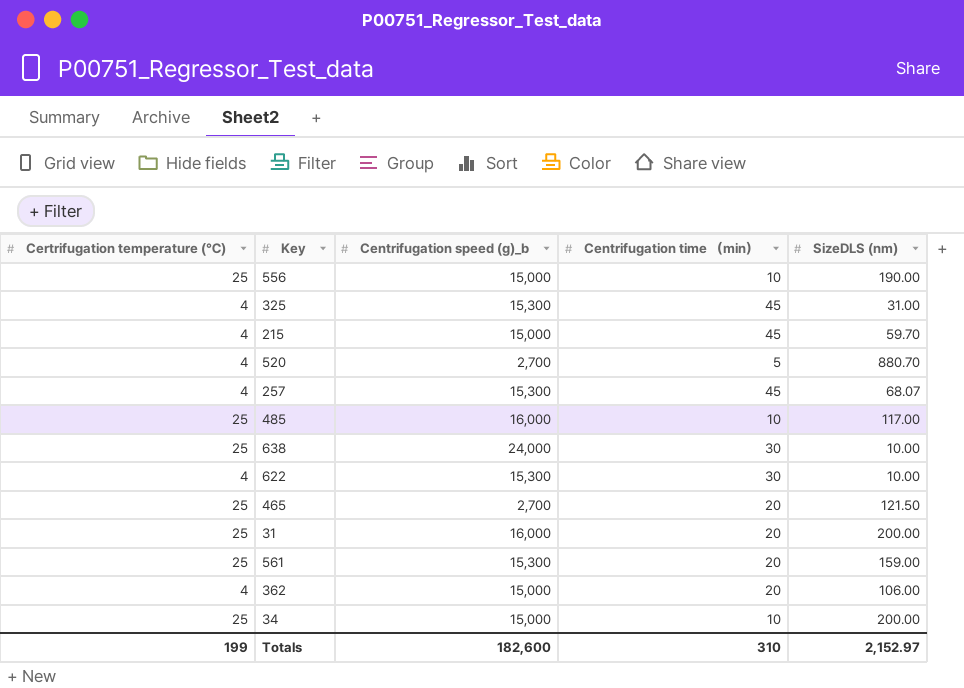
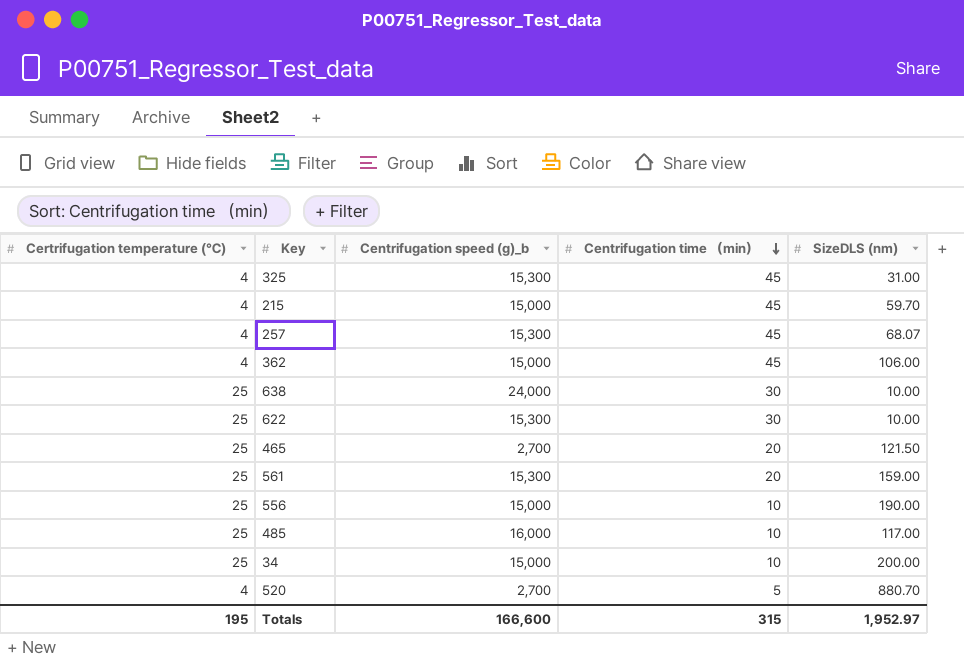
row order: none -> Centrifugation time （min） descending
row 31: 25 | 16,000 | 20 | 200.00 -> none
362 | Centrifugation time （min）: 20 -> 45
622 | Certrifugation temperature (℃): 4 -> 25
Totals | Certrifugation temperature (℃): 199 -> 195
Totals | Centrifugation speed (g)_b: 182,600 -> 166,600
Totals | Centrifugation time （min）: 310 -> 315
Totals | SizeDLS (nm): 2,152.97 -> 1,952.97

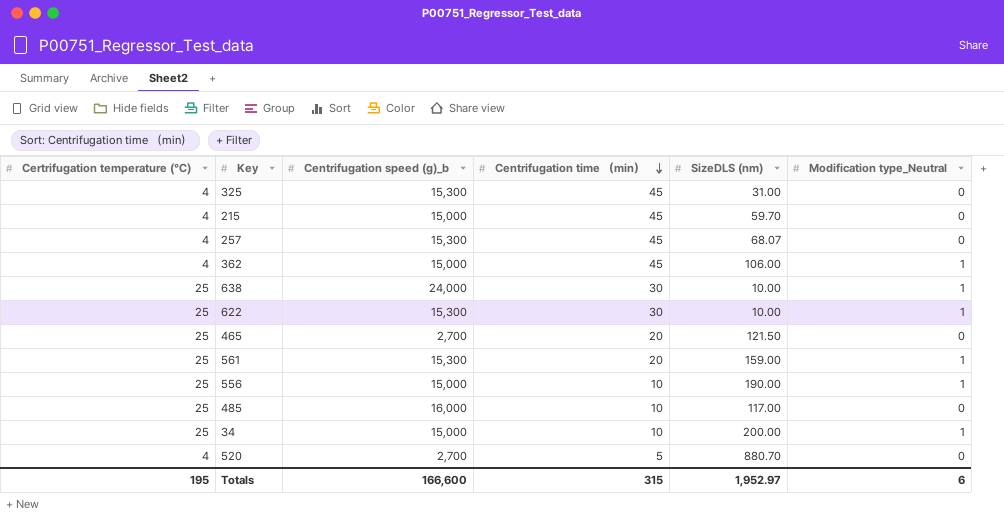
column Modification type_Neutral | position: none -> 6

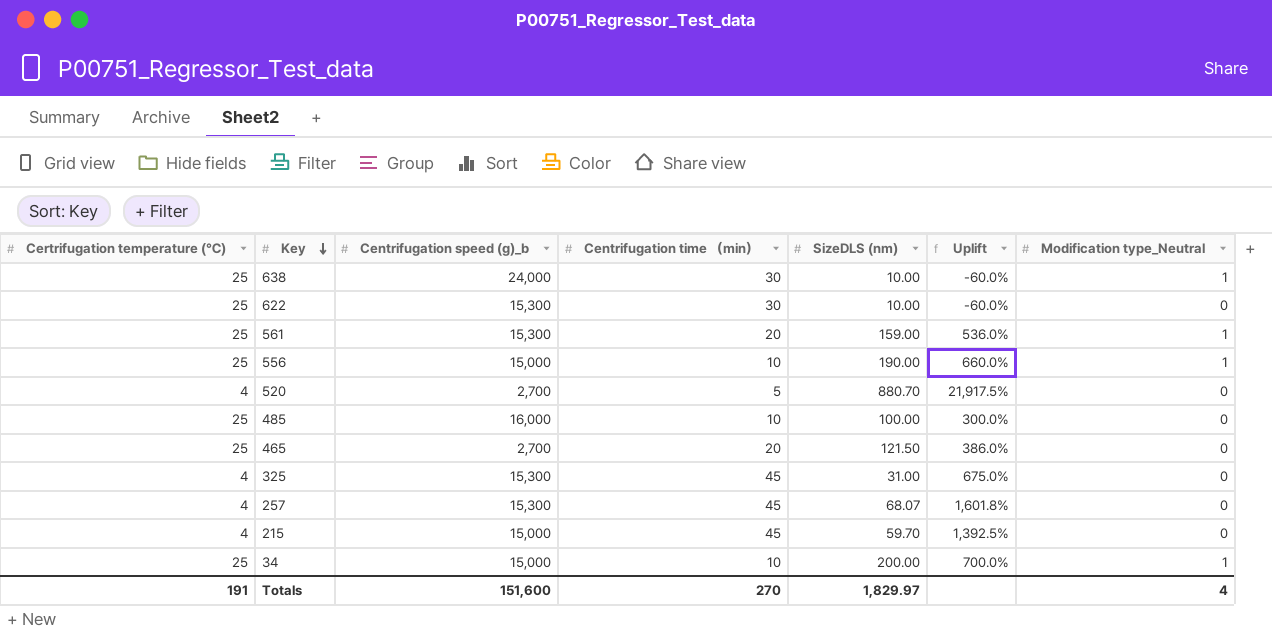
row order: Centrifugation time （min） descending -> Key descending
column Uplift | formula: none -> ([SizeDLS (nm)] - [Certrifugation temperature (℃)]) / [Certrifugation temperature (℃)]
row 362: 4 | 15,000 | 45 | 106.00 | 1 -> none
622 | Modification type_Neutral: 1 -> 0
485 | SizeDLS (nm): 117.00 -> 100.00
Totals | Certrifugation temperature (℃): 195 -> 191
Totals | Centrifugation speed (g)_b: 166,600 -> 151,600
Totals | Centrifugation time （min）: 315 -> 270
Totals | SizeDLS (nm): 1,952.97 -> 1,829.97
Totals | Modification type_Neutral: 6 -> 4

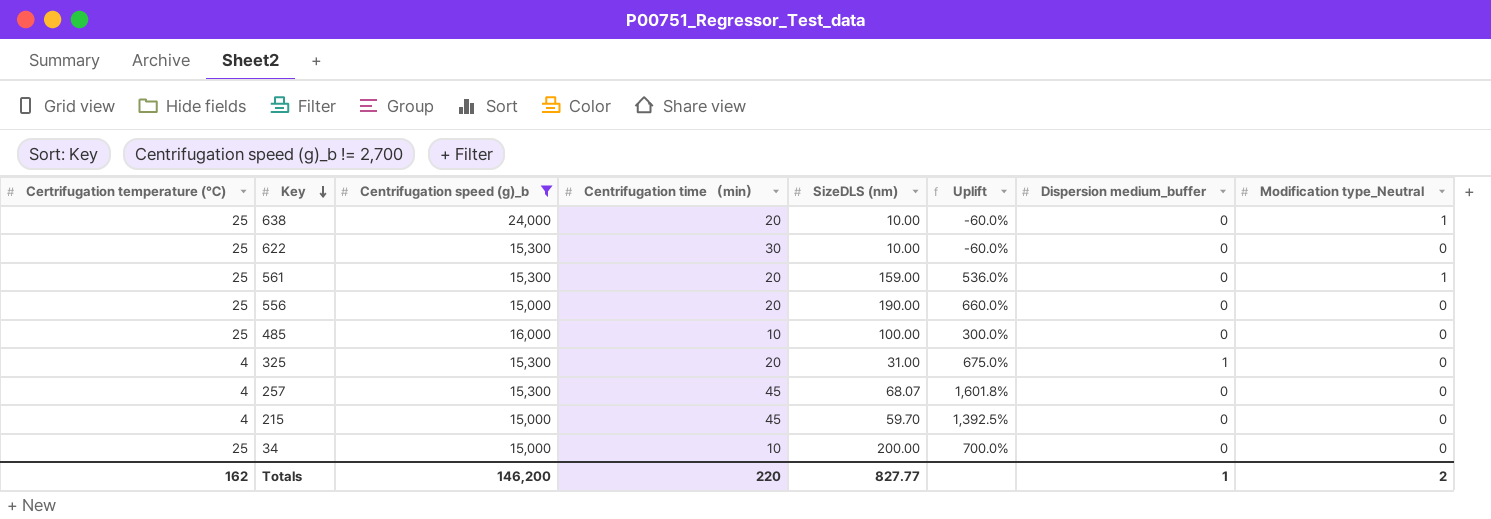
filter: none -> Centrifugation speed (g)_b != 2,700
column Dispersion medium_buffer | position: none -> 7
638 | Centrifugation time （min）: 30 -> 20
556 | Centrifugation time （min）: 10 -> 20
556 | Modification type_Neutral: 1 -> 0
325 | Centrifugation time （min）: 45 -> 20
34 | Modification type_Neutral: 1 -> 0
Totals | Certrifugation temperature (℃): 191 -> 162
Totals | Centrifugation speed (g)_b: 151,600 -> 146,200
Totals | Centrifugation time （min）: 270 -> 220
Totals | SizeDLS (nm): 1,829.97 -> 827.77
Totals | Modification type_Neutral: 4 -> 2

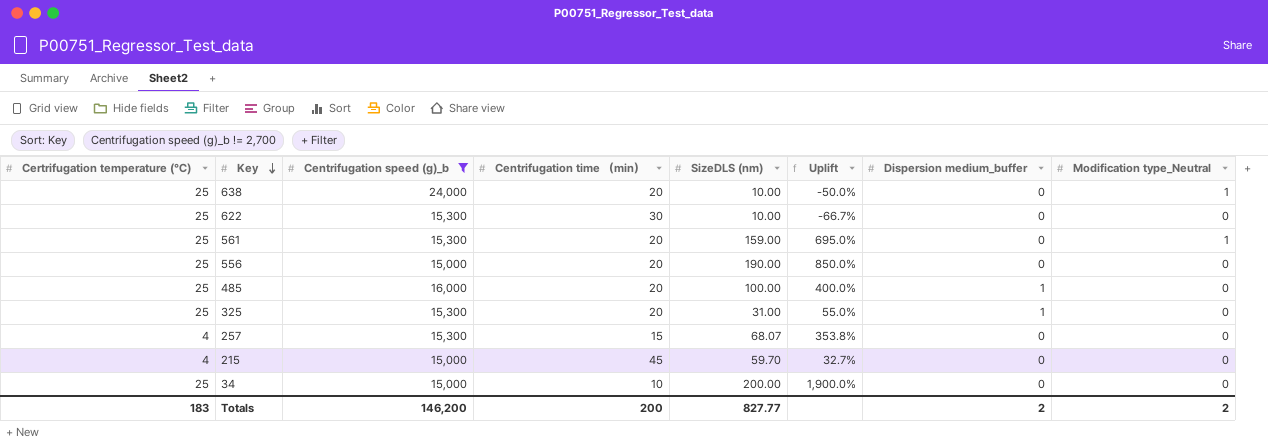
column Uplift | formula: ([SizeDLS (nm)] - [Certrifugation temperature (℃)]) / [Certrifugation temperature (℃)] -> ([SizeDLS (nm)] - [Centrifugation time （min）]) / [Centrifugation time （min）]
485 | Centrifugation time （min）: 10 -> 20
485 | Dispersion medium_buffer: 0 -> 1
325 | Certrifugation temperature (℃): 4 -> 25
257 | Centrifugation time （min）: 45 -> 15
Totals | Certrifugation temperature (℃): 162 -> 183
Totals | Centrifugation time （min）: 220 -> 200
Totals | Dispersion medium_buffer: 1 -> 2

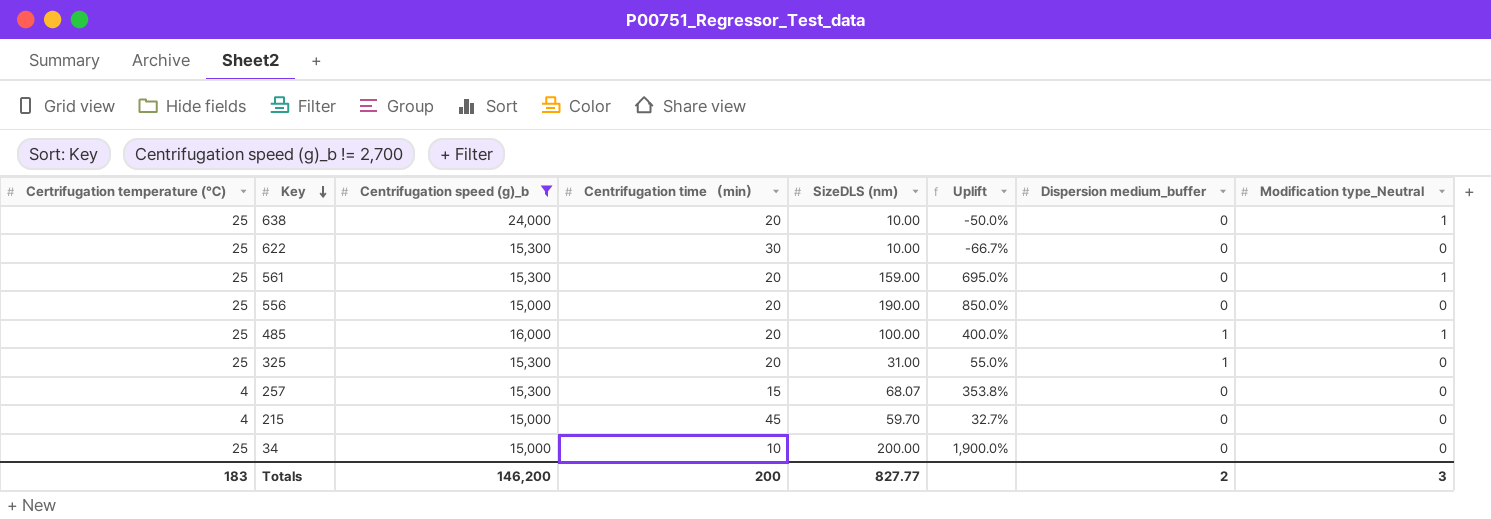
485 | Modification type_Neutral: 0 -> 1
Totals | Modification type_Neutral: 2 -> 3

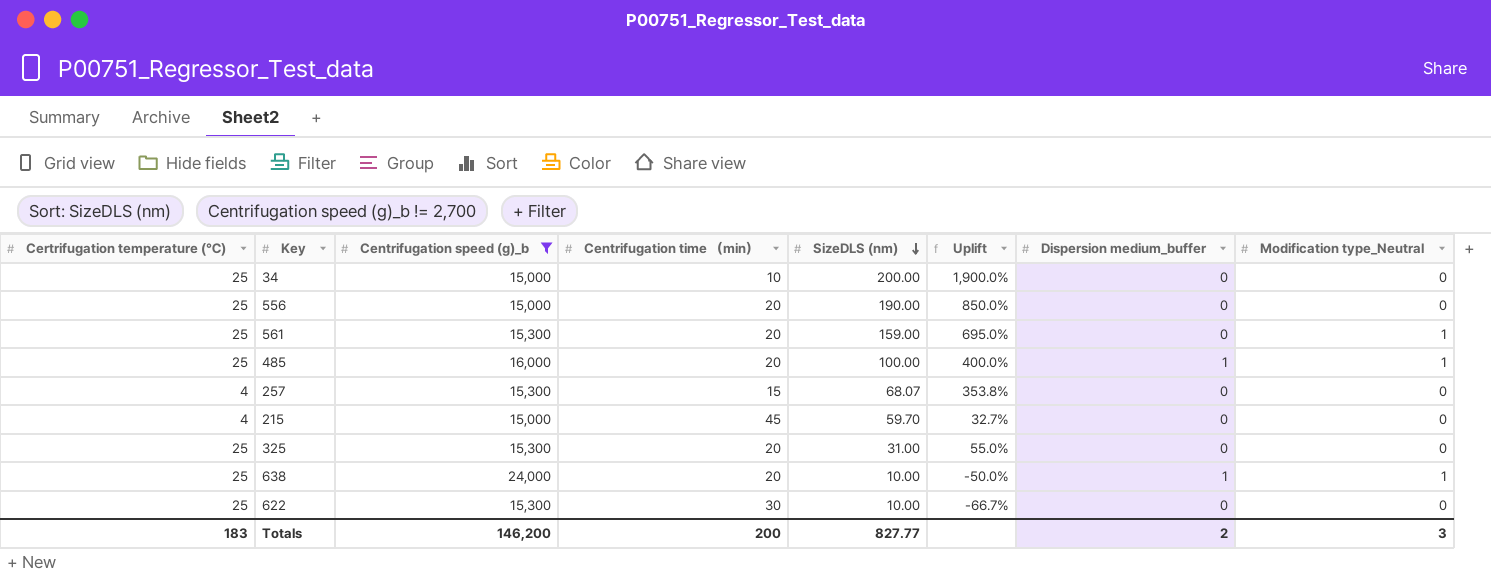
row order: Key descending -> SizeDLS (nm) descending
325 | Dispersion medium_buffer: 1 -> 0
638 | Dispersion medium_buffer: 0 -> 1

